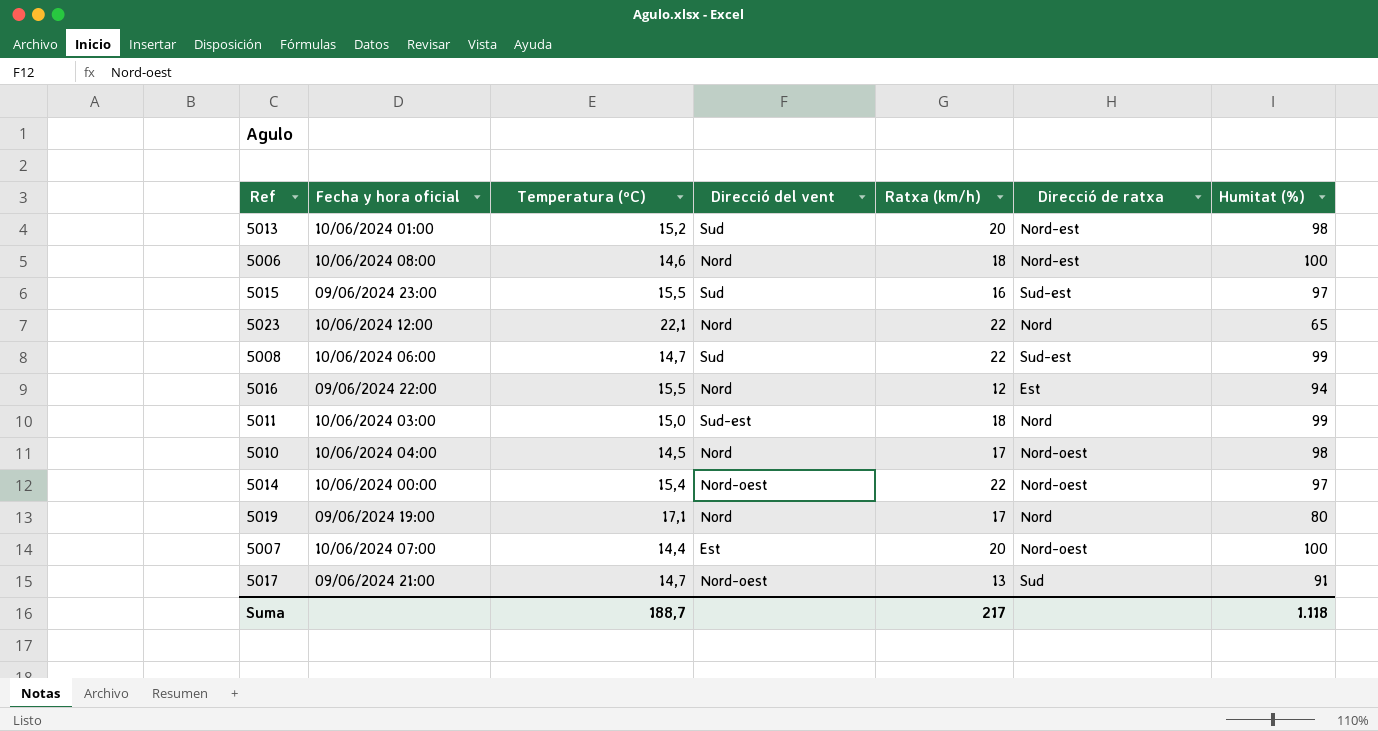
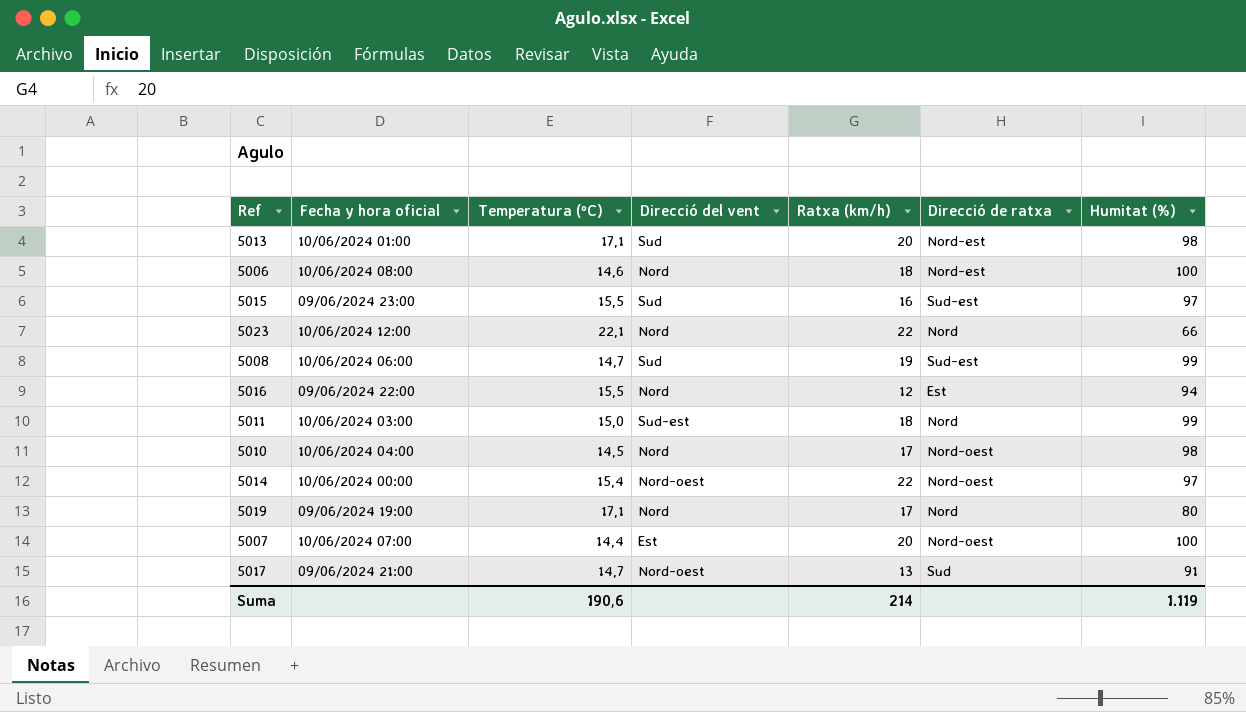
5013 | Temperatura (ºC): 15,2 -> 17,1
5023 | Humitat (%): 65 -> 66
5008 | Ratxa (km/h): 22 -> 19
Suma | Temperatura (ºC): 188,7 -> 190,6
Suma | Ratxa (km/h): 217 -> 214
Suma | Humitat (%): 1.118 -> 1.119

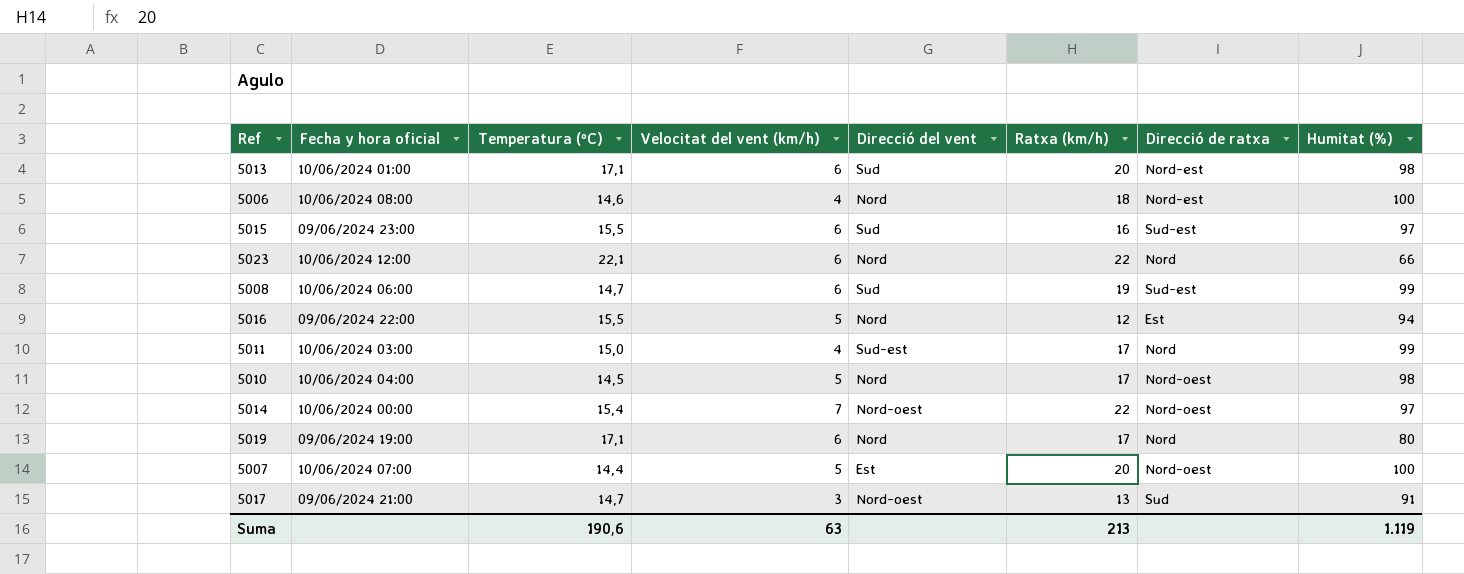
column Velocitat del vent (km/h) | position: none -> 4
5011 | Ratxa (km/h): 18 -> 17
Suma | Ratxa (km/h): 214 -> 213

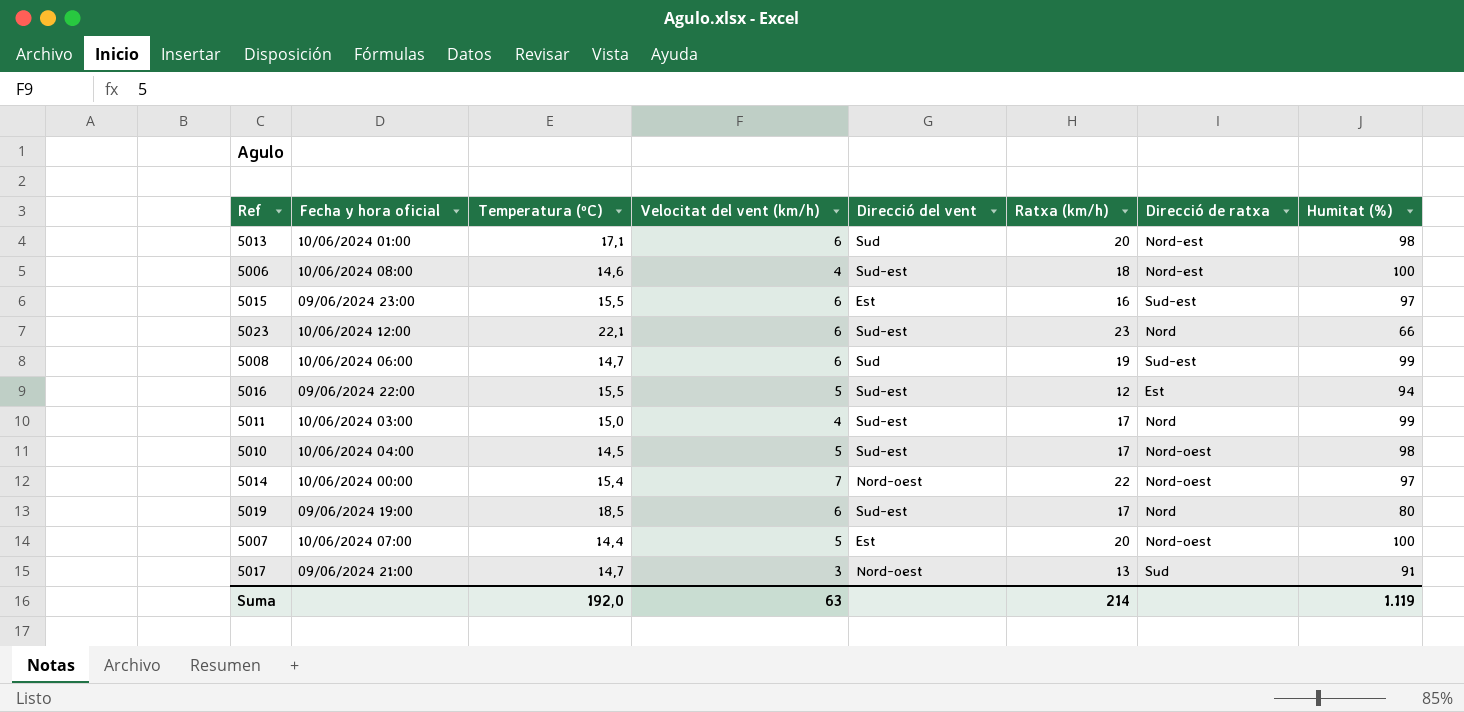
5006 | Direcció del vent: Nord -> Sud-est
5015 | Direcció del vent: Sud -> Est
5023 | Direcció del vent: Nord -> Sud-est
5023 | Ratxa (km/h): 22 -> 23
5016 | Direcció del vent: Nord -> Sud-est
5010 | Direcció del vent: Nord -> Sud-est
5019 | Temperatura (ºC): 17,1 -> 18,5
5019 | Direcció del vent: Nord -> Sud-est
Suma | Temperatura (ºC): 190,6 -> 192,0
Suma | Ratxa (km/h): 213 -> 214

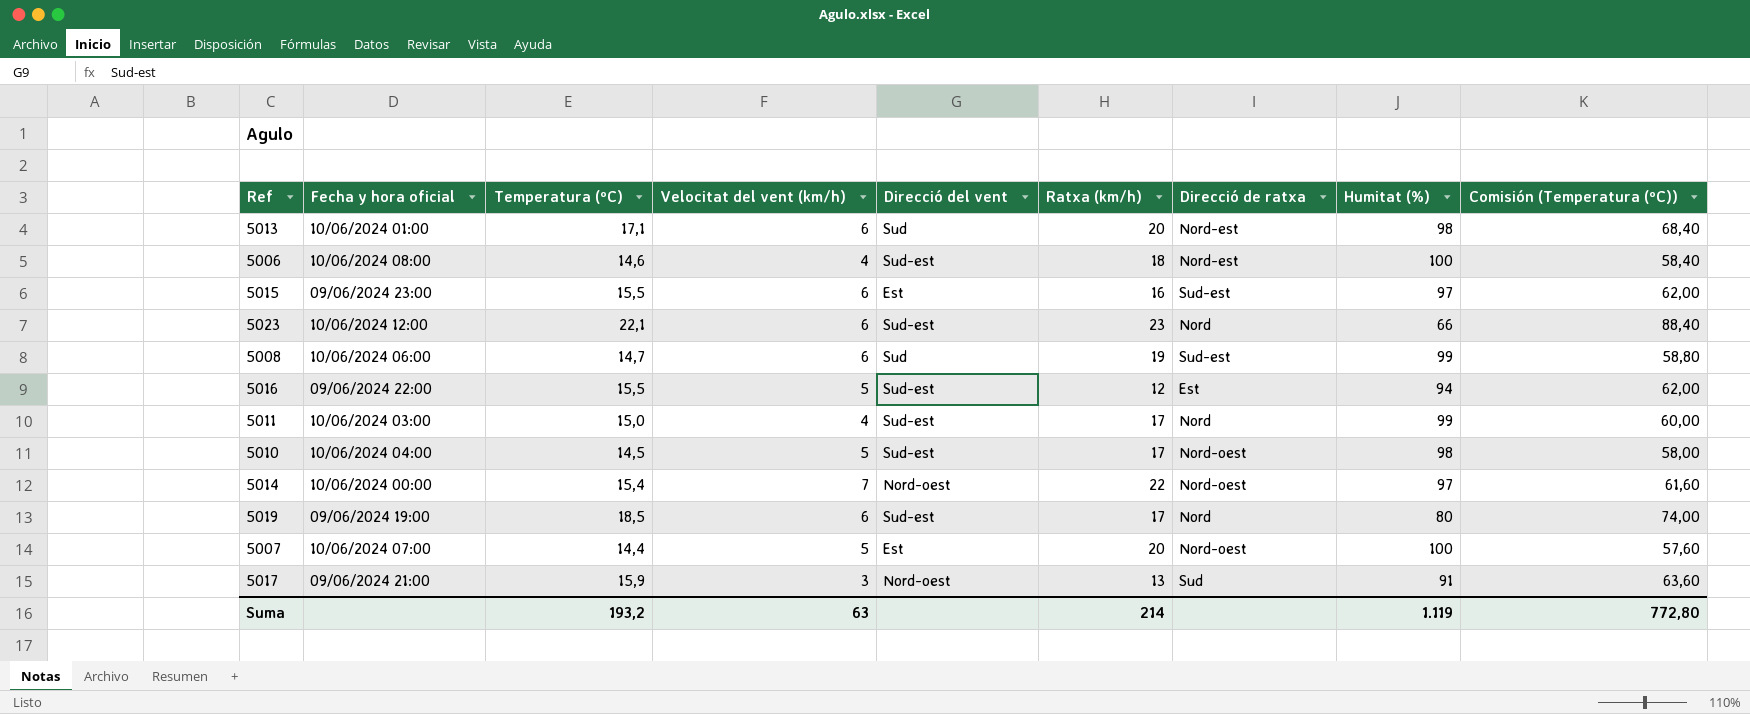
column Comisión (Temperatura (ºC)) | formula: none -> [Temperatura (ºC)] * 4
5017 | Temperatura (ºC): 14,7 -> 15,9
Suma | Temperatura (ºC): 192,0 -> 193,2

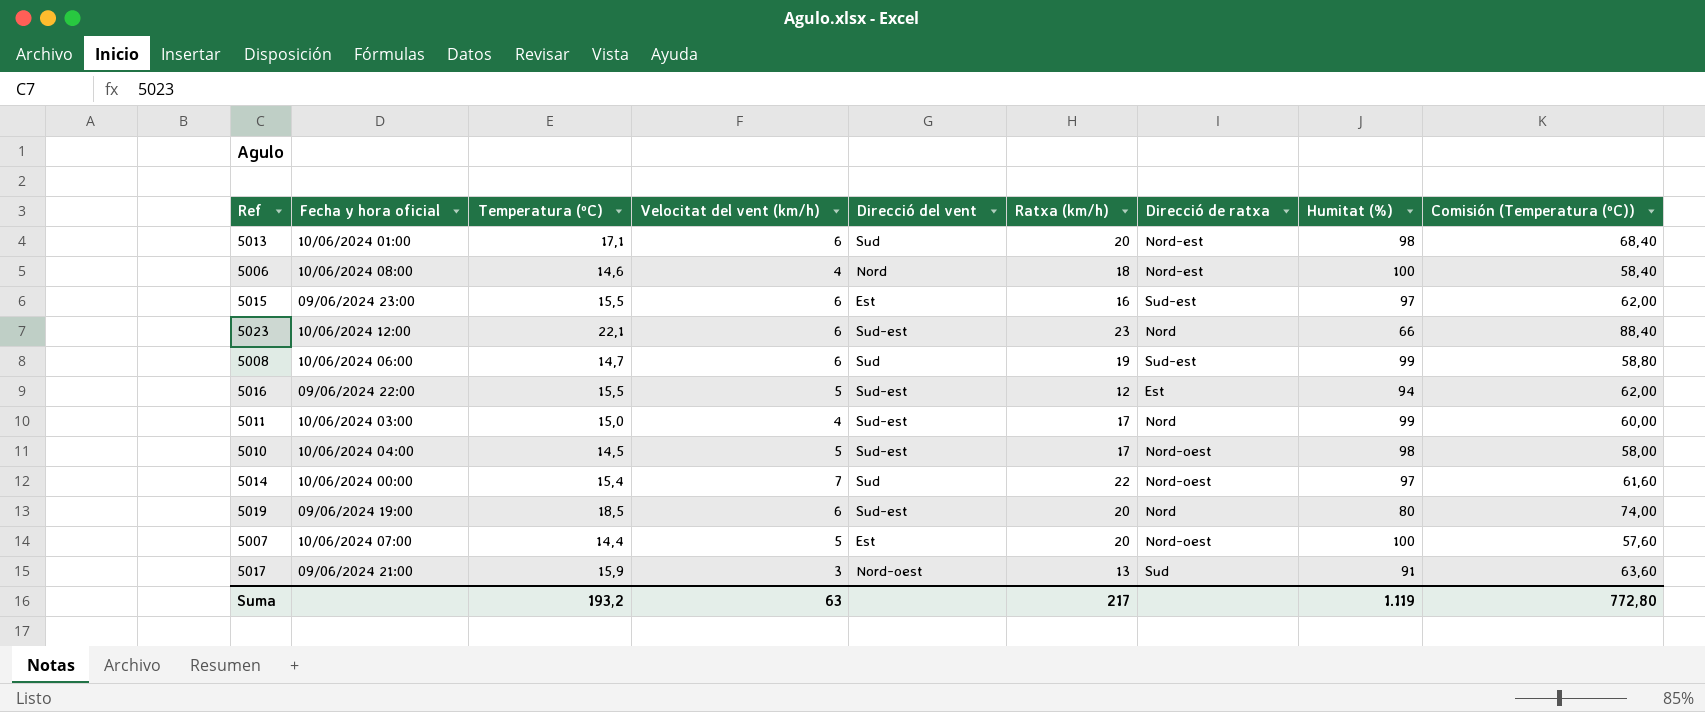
5006 | Direcció del vent: Sud-est -> Nord
5014 | Direcció del vent: Nord-oest -> Sud
5019 | Ratxa (km/h): 17 -> 20
Suma | Ratxa (km/h): 214 -> 217

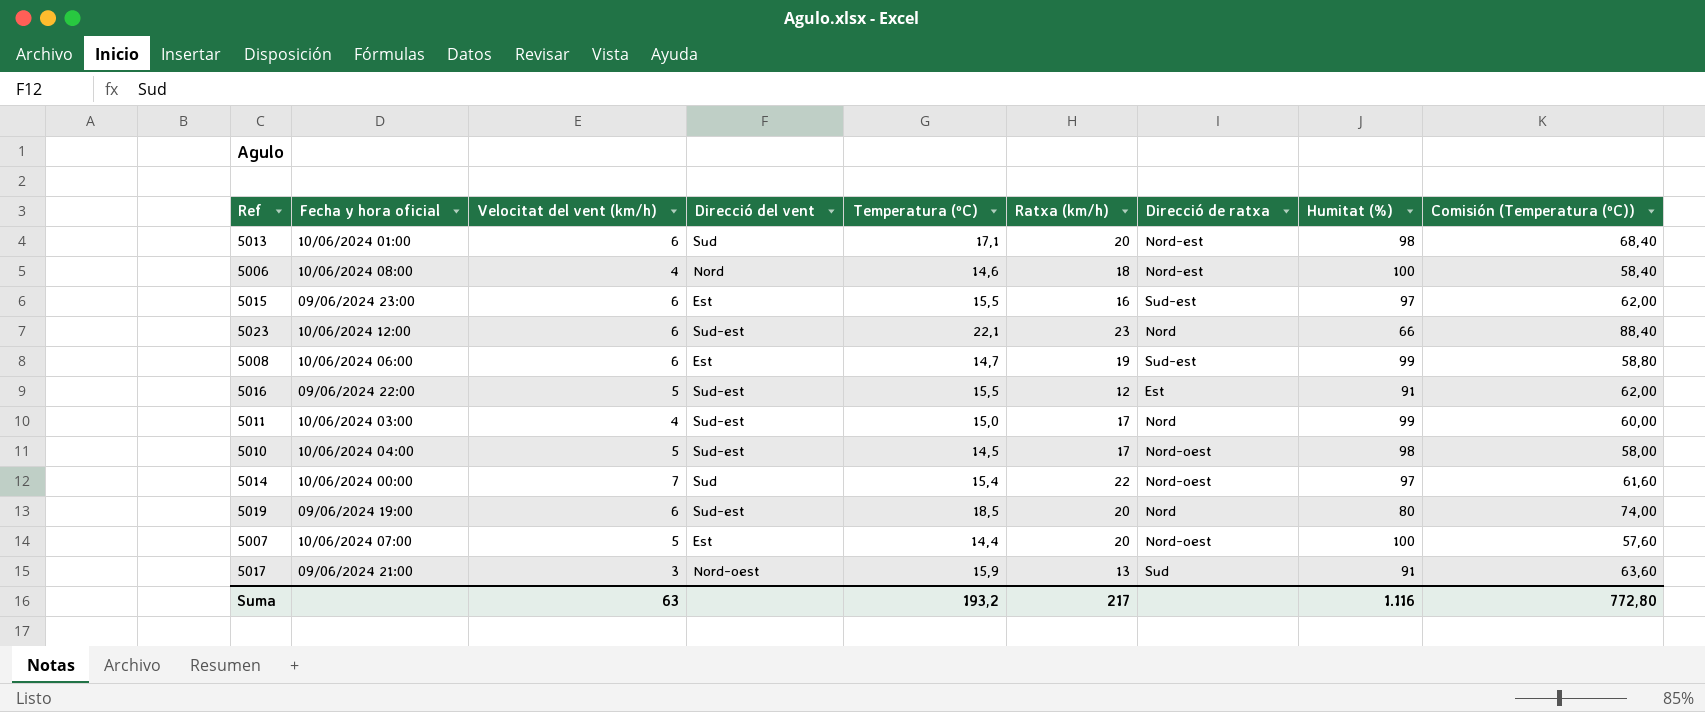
column Temperatura (ºC) | position: 3 -> 5
5008 | Direcció del vent: Sud -> Est
5016 | Humitat (%): 94 -> 91
Suma | Humitat (%): 1.119 -> 1.116

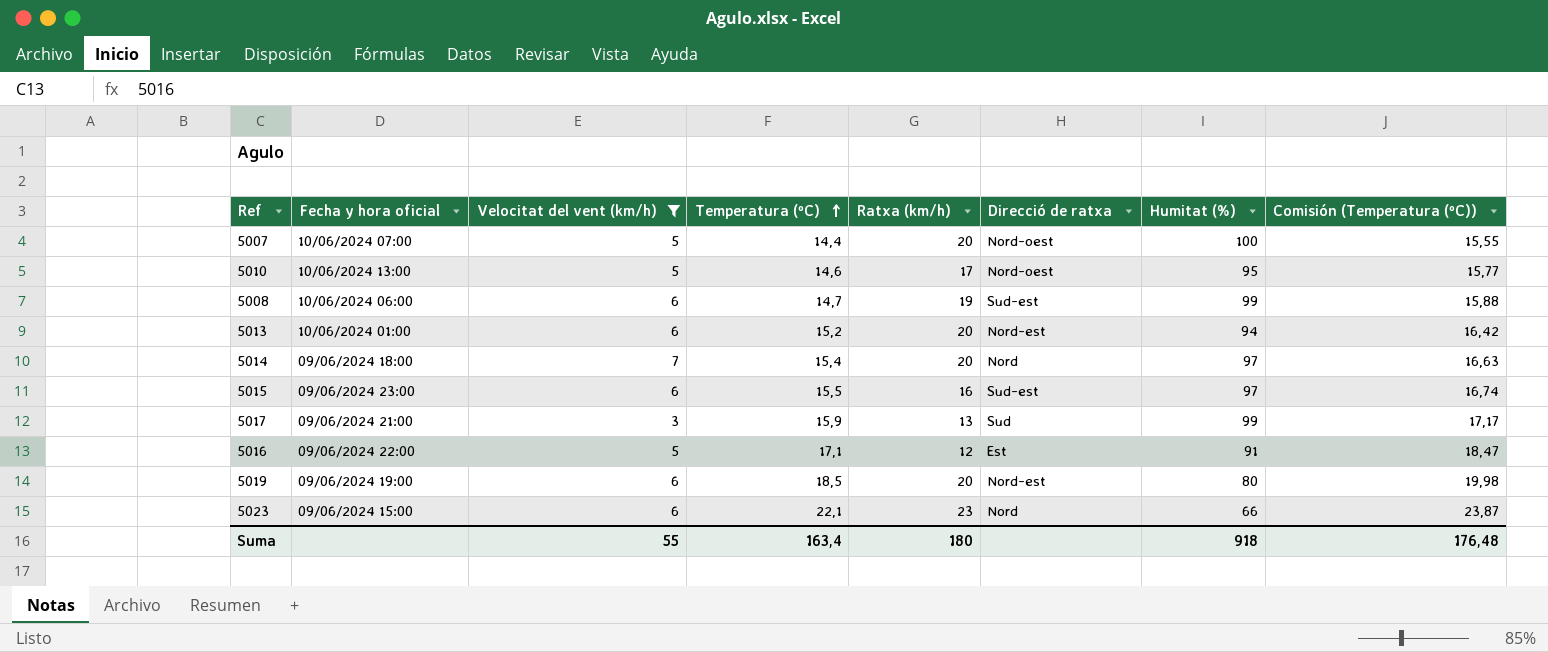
filter: none -> Velocitat del vent (km/h) != 4
row order: none -> Temperatura (ºC) ascending
column Direcció del vent | position: 4 -> none
column Comisión (Temperatura (ºC)) | formula: [Temperatura (ºC)] * 4 -> [Temperatura (ºC)] * 1,08
5010 | Fecha y hora oficial: 10/06/2024 04:00 -> 10/06/2024 13:00
5010 | Temperatura (ºC): 14,5 -> 14,6
5010 | Humitat (%): 98 -> 95
5013 | Temperatura (ºC): 17,1 -> 15,2
5013 | Humitat (%): 98 -> 94
5014 | Fecha y hora oficial: 10/06/2024 00:00 -> 09/06/2024 18:00
5014 | Ratxa (km/h): 22 -> 20
5014 | Direcció de ratxa: Nord-oest -> Nord
5017 | Humitat (%): 91 -> 99
5016 | Temperatura (ºC): 15,5 -> 17,1
5019 | Direcció de ratxa: Nord -> Nord-est
5023 | Fecha y hora oficial: 10/06/2024 12:00 -> 09/06/2024 15:00
Suma | Velocitat del vent (km/h): 63 -> 55
Suma | Temperatura (ºC): 193,2 -> 163,4
Suma | Ratxa (km/h): 217 -> 180
Suma | Humitat (%): 1.116 -> 918
Suma | Comisión (Temperatura (ºC)): 772,80 -> 176,48

